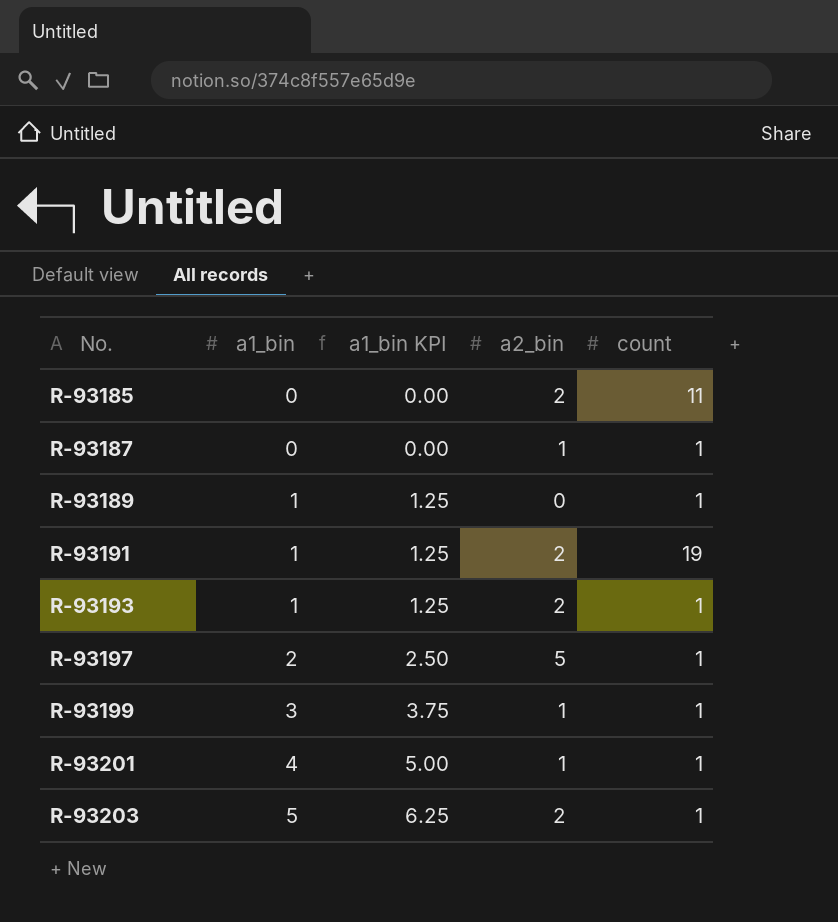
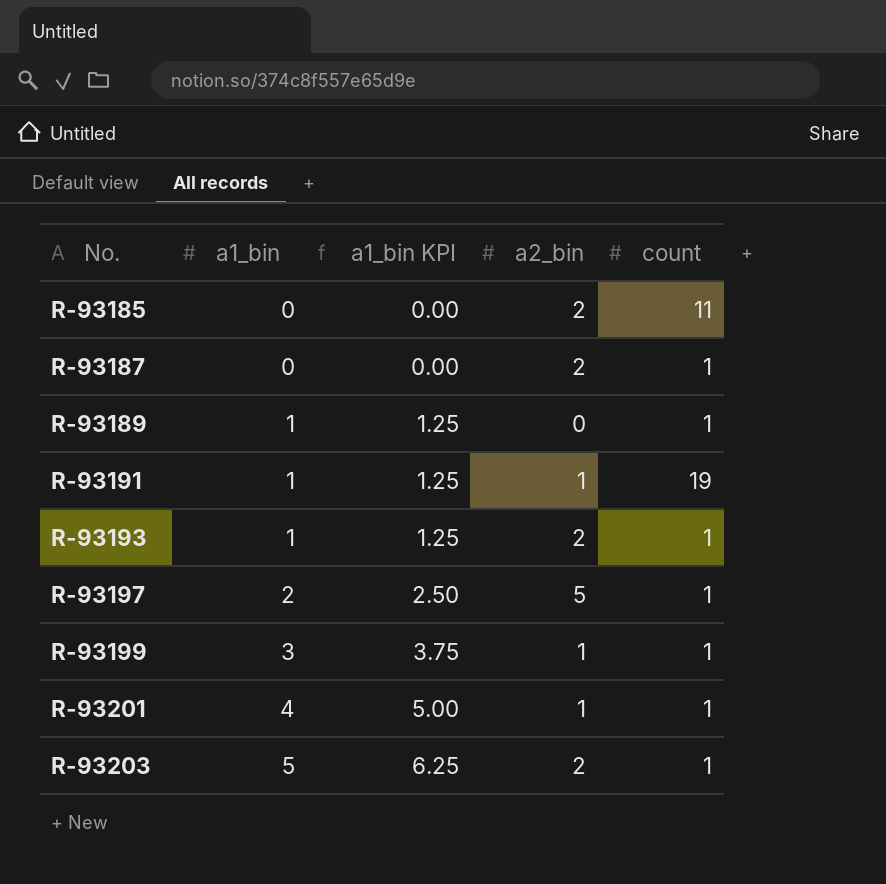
R-93187 | a2_bin: 1 -> 2
R-93191 | a2_bin: 2 -> 1

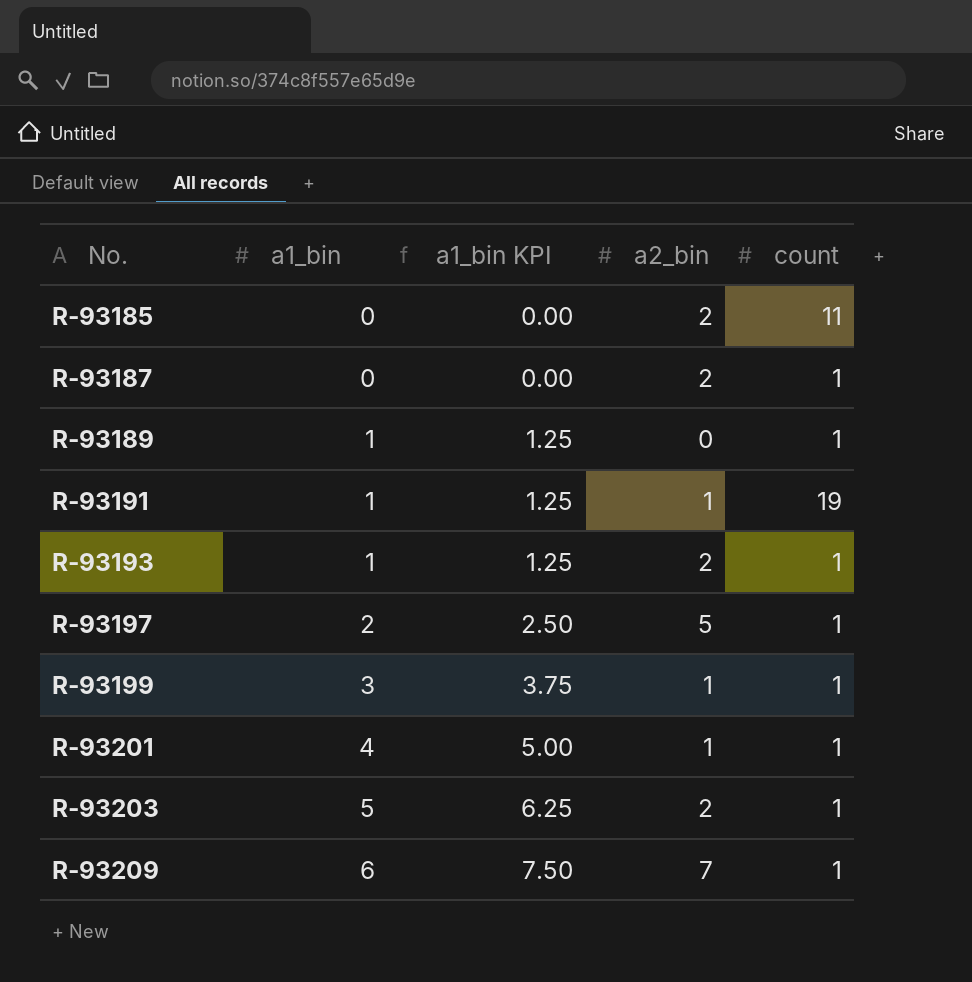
row R-93209: none -> 6 | 7.50 | 7 | 1

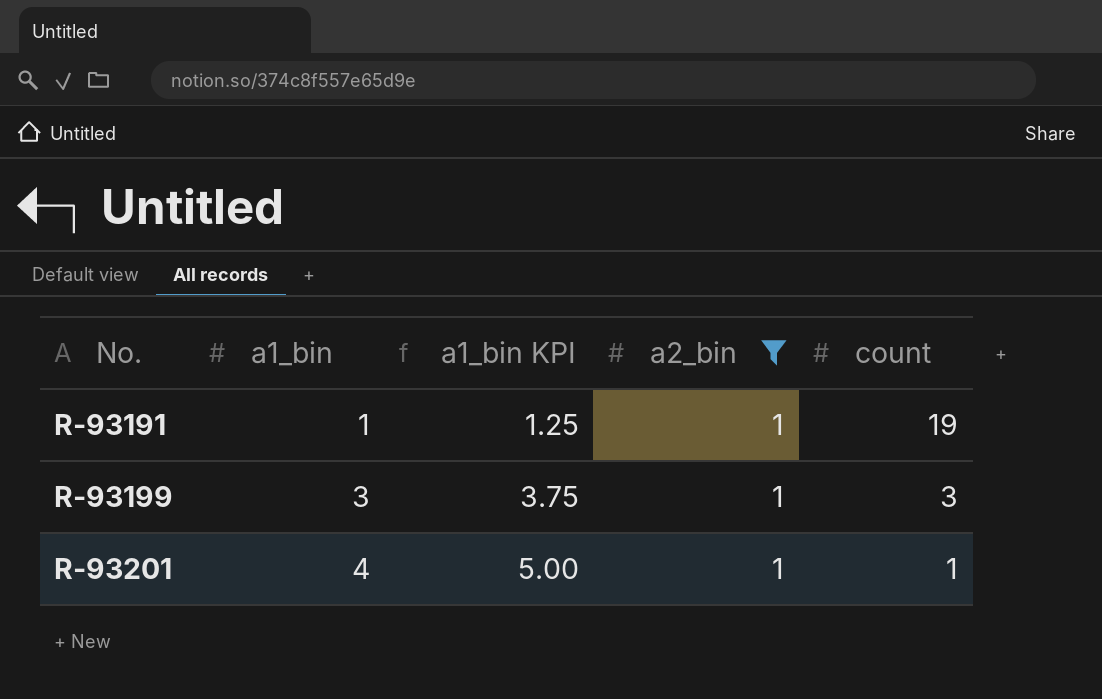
filter: none -> a2_bin = 1
R-93199 | count: 1 -> 3

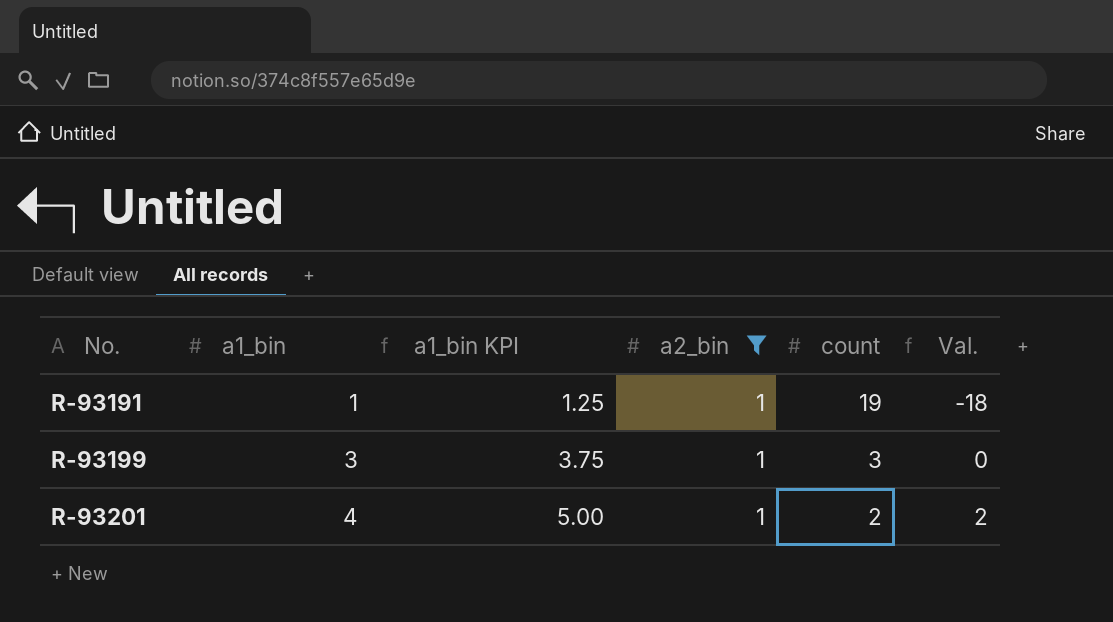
column Val. | formula: none -> [a1_bin] - [count]
R-93201 | count: 1 -> 2

